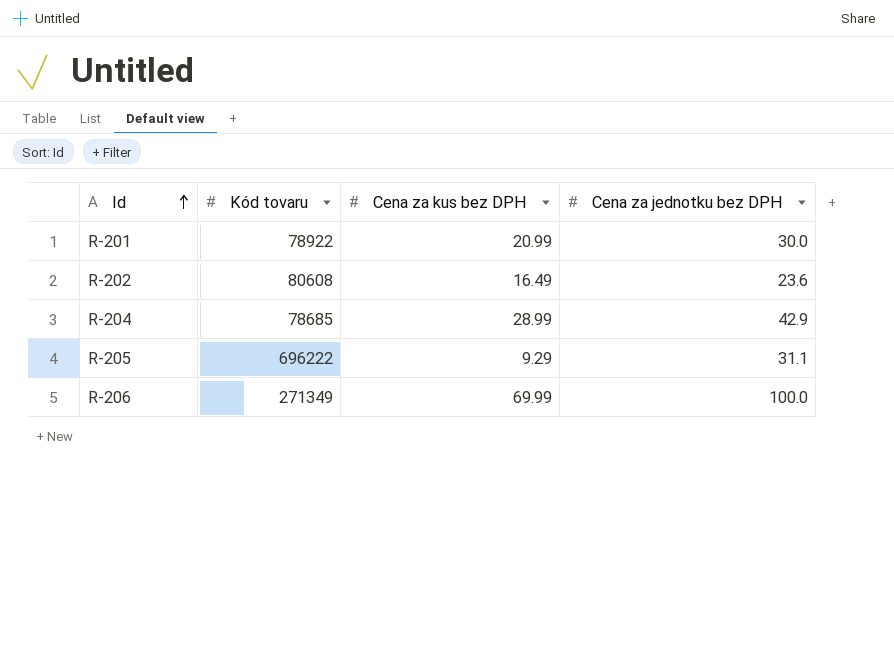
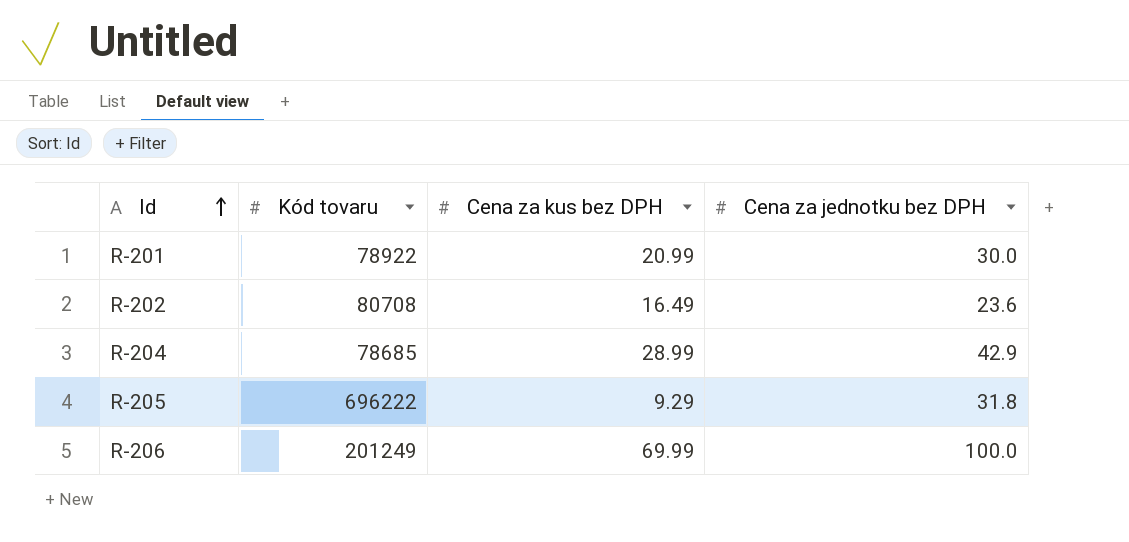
R-202 | Kód tovaru: 80608 -> 80708
R-205 | Cena za jednotku bez DPH: 31.1 -> 31.8
R-206 | Kód tovaru: 271349 -> 201249

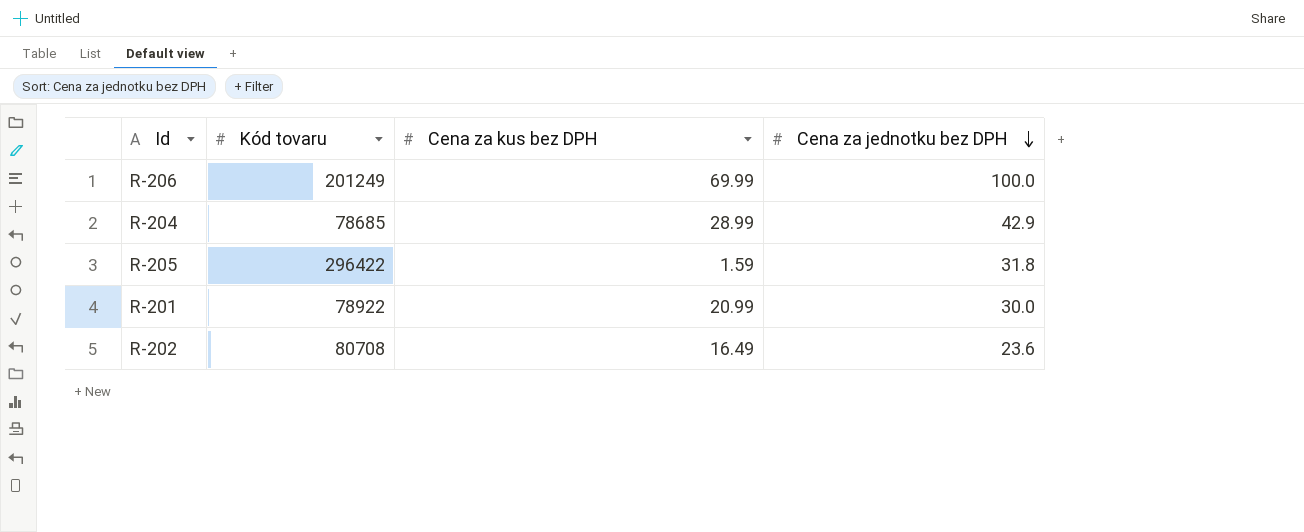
row order: Id ascending -> Cena za jednotku bez DPH descending
R-205 | Kód tovaru: 696222 -> 296422
R-205 | Cena za kus bez DPH: 9.29 -> 1.59

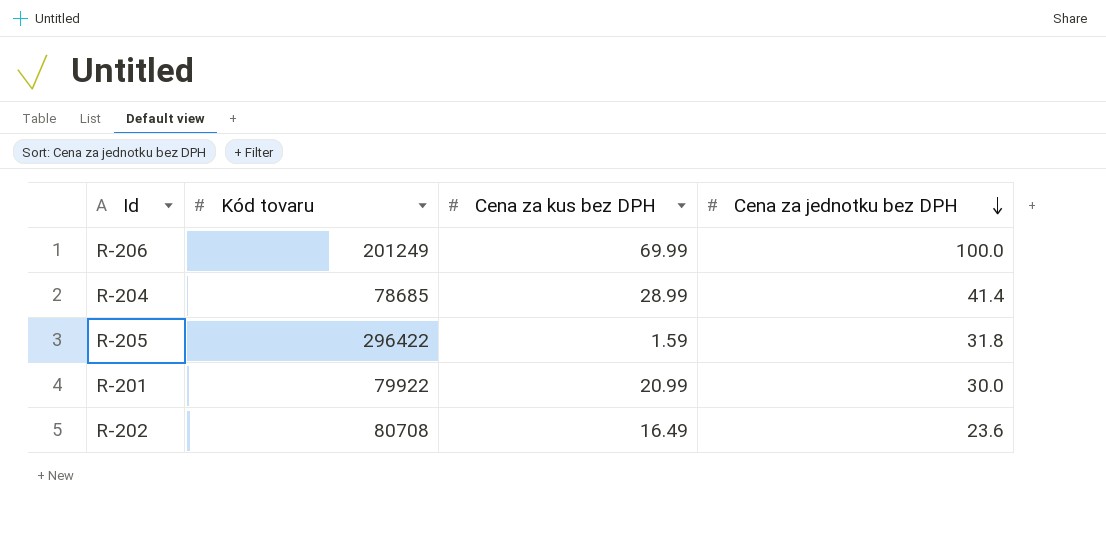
R-204 | Cena za jednotku bez DPH: 42.9 -> 41.4
R-201 | Kód tovaru: 78922 -> 79922

